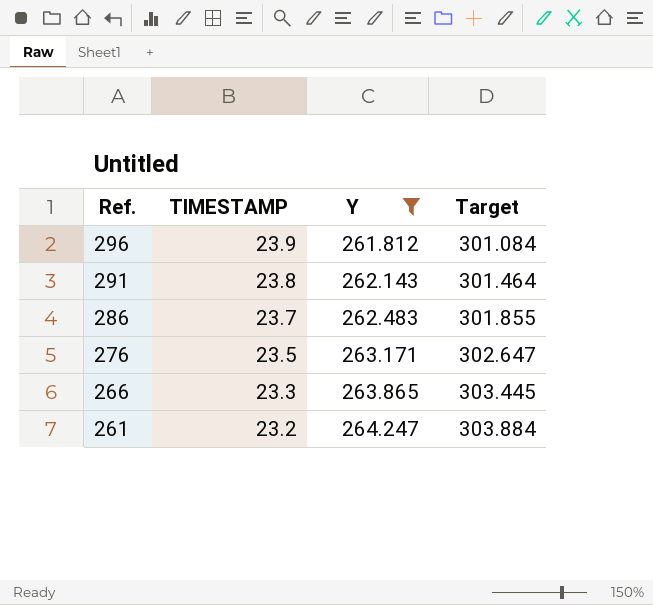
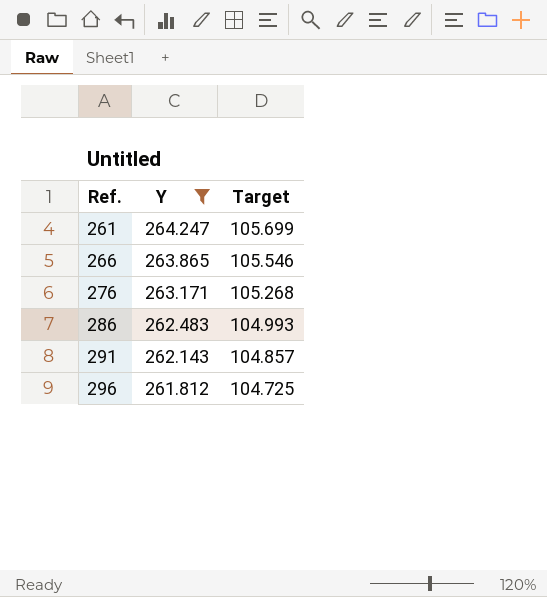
row order: Ref. descending -> Ref. ascending
column TIMESTAMP | position: 2 -> none
column Target | formula: [Y] * 1.15 -> [Y] * 0.4

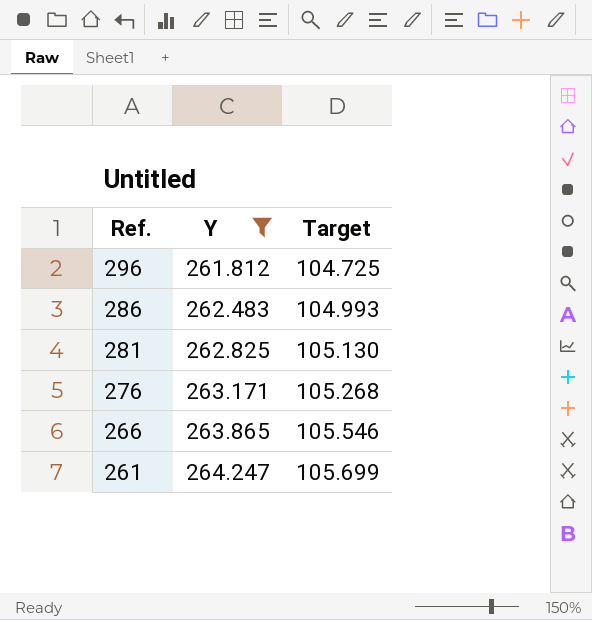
row order: Ref. ascending -> Ref. descending
row 291: 262.143 | 104.857 -> none
row 281: none -> 262.825 | 105.130

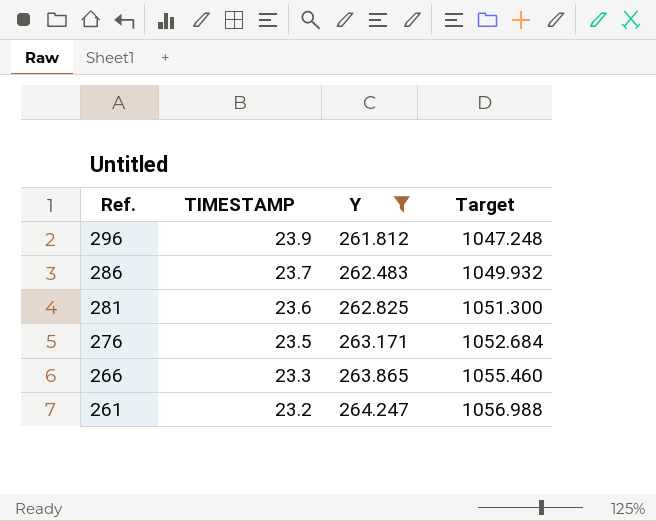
column TIMESTAMP | position: none -> 2
column Target | formula: [Y] * 0.4 -> [Y] * 4

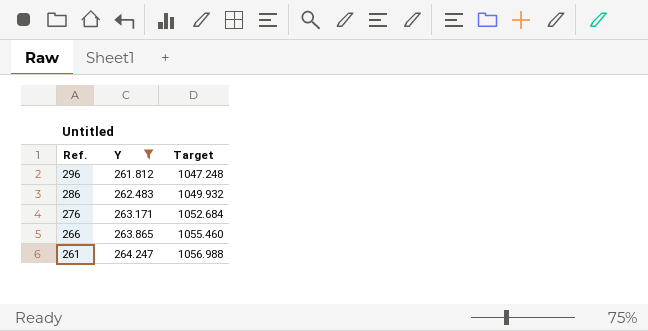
column TIMESTAMP | position: 2 -> none
row 281: 23.6 | 262.825 | 1051.300 -> none

